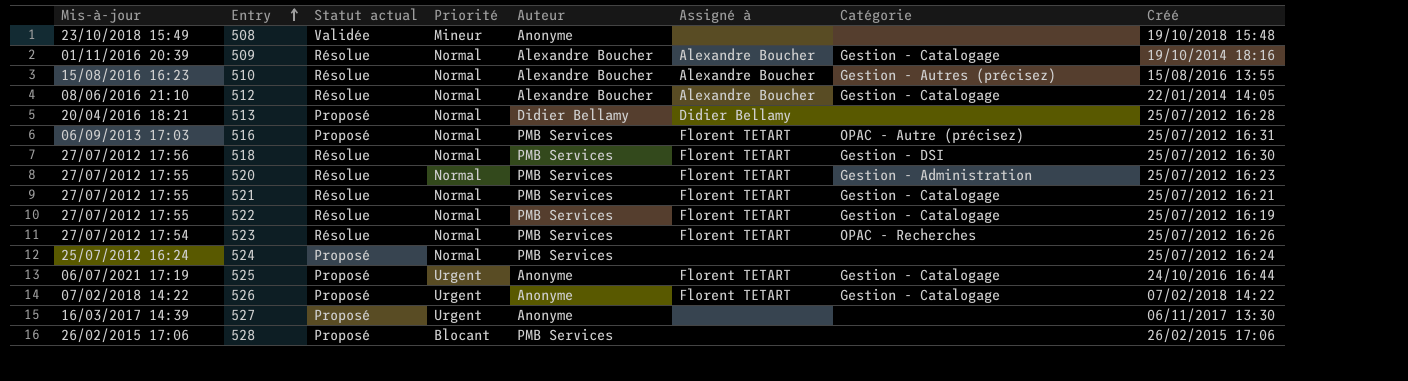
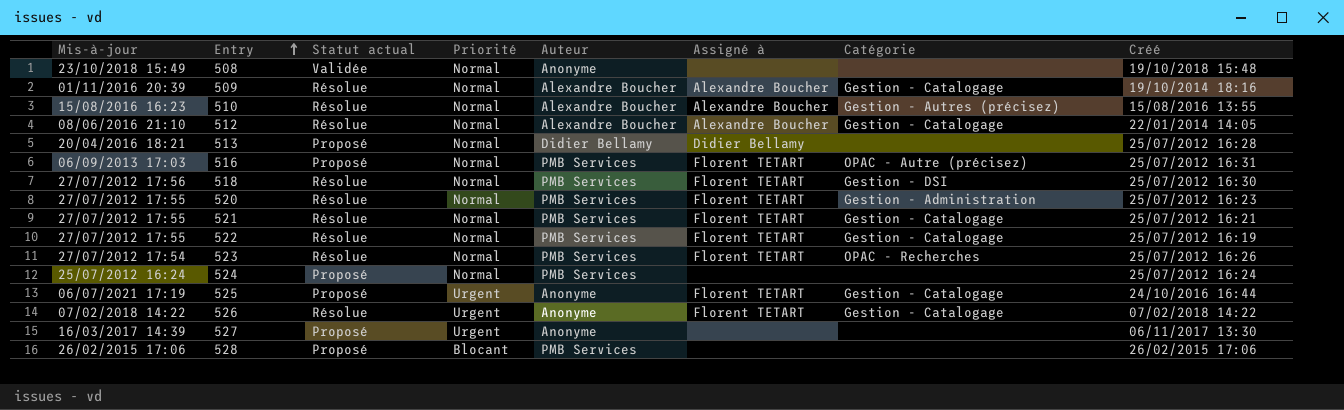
508 | Priorité: Mineur -> Normal
526 | Statut actual: Proposé -> Résolue

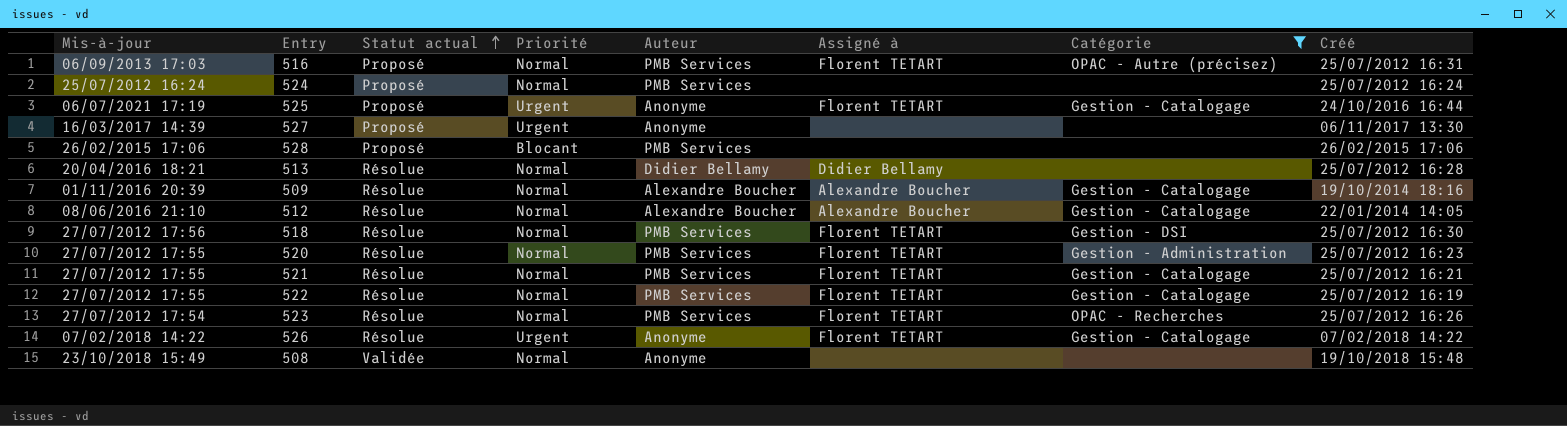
filter: none -> Catégorie != Gestion - Autres (précisez)
row order: Entry ascending -> Statut actual ascending
513 | Statut actual: Proposé -> Résolue

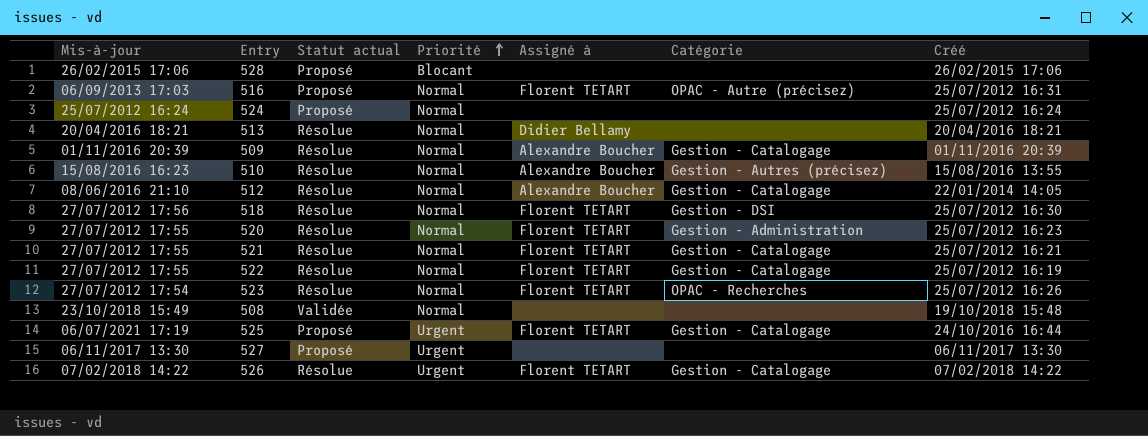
filter: Catégorie != Gestion - Autres (précisez) -> none
row order: Statut actual ascending -> Priorité ascending
column Auteur | position: 5 -> none
513 | Créé: 25/07/2012 16:28 -> 20/04/2016 18:21
509 | Créé: 19/10/2014 18:16 -> 01/11/2016 20:39
527 | Mis-à-jour: 16/03/2017 14:39 -> 06/11/2017 13:30

